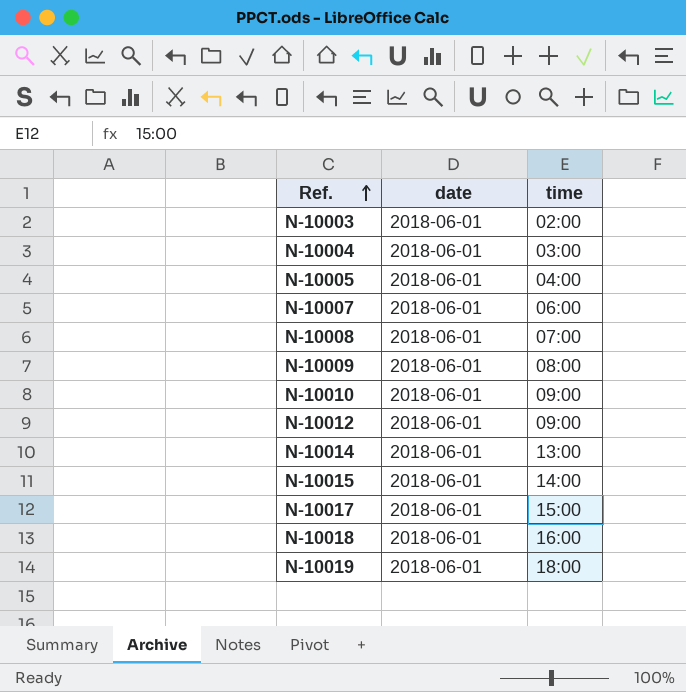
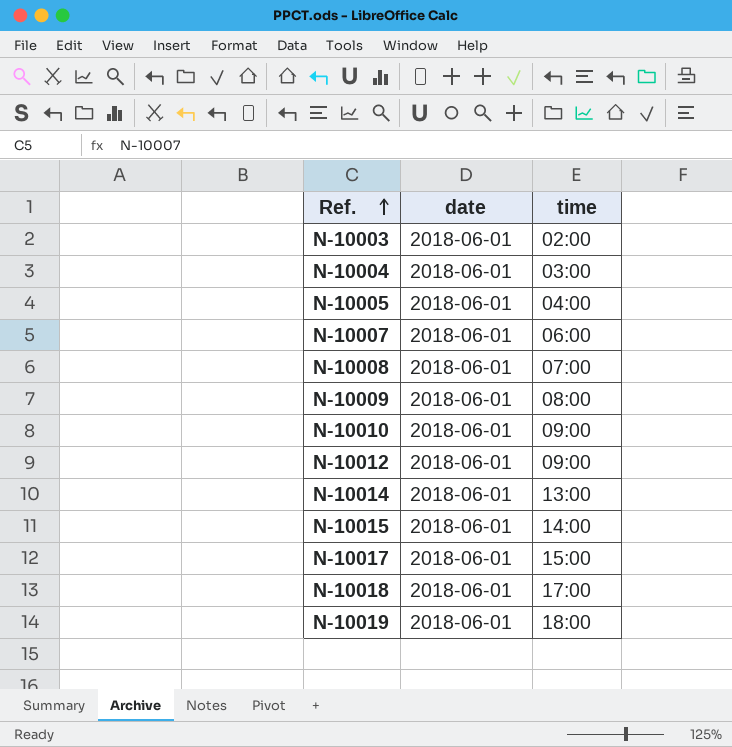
N-10018 | time: 16:00 -> 17:00

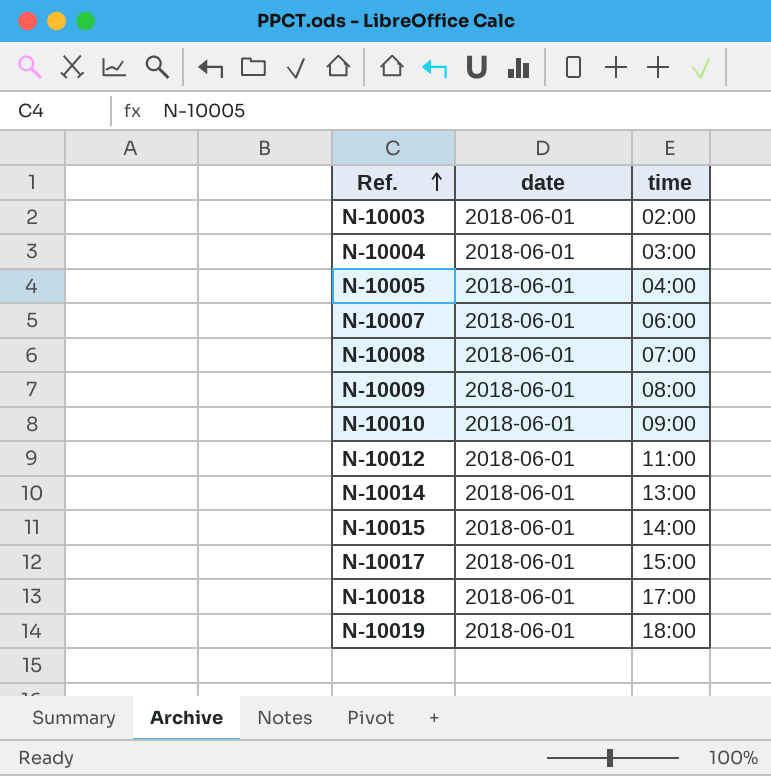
N-10012 | time: 09:00 -> 11:00

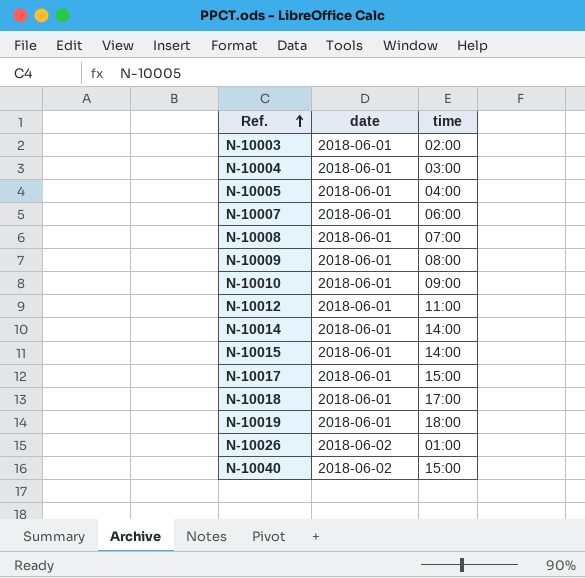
N-10014 | time: 13:00 -> 14:00
row N-10026: none -> 2018-06-02 | 01:00
row N-10040: none -> 2018-06-02 | 15:00

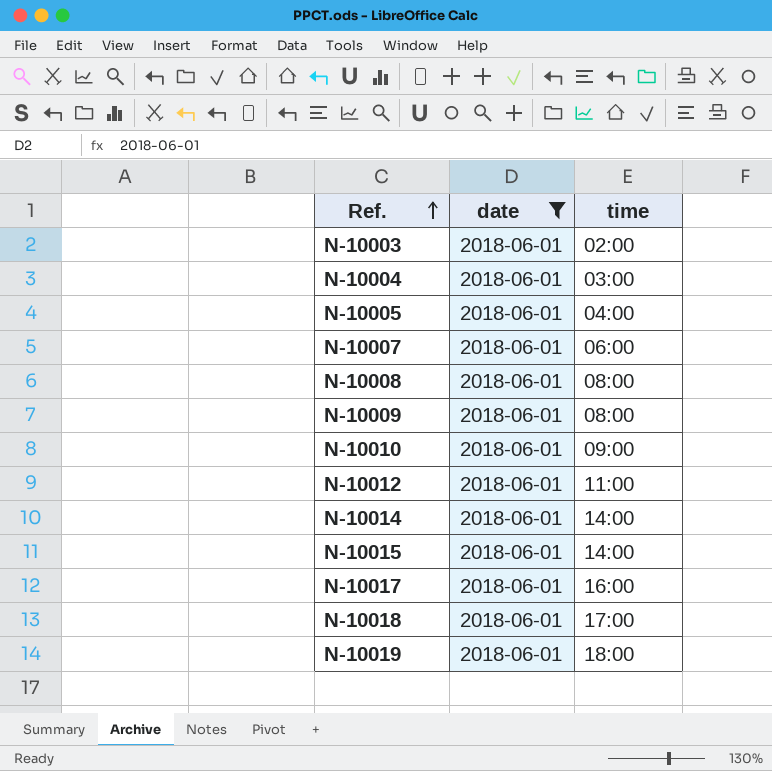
filter: none -> date = 2018-06-01
N-10008 | time: 07:00 -> 08:00
N-10017 | time: 15:00 -> 16:00

